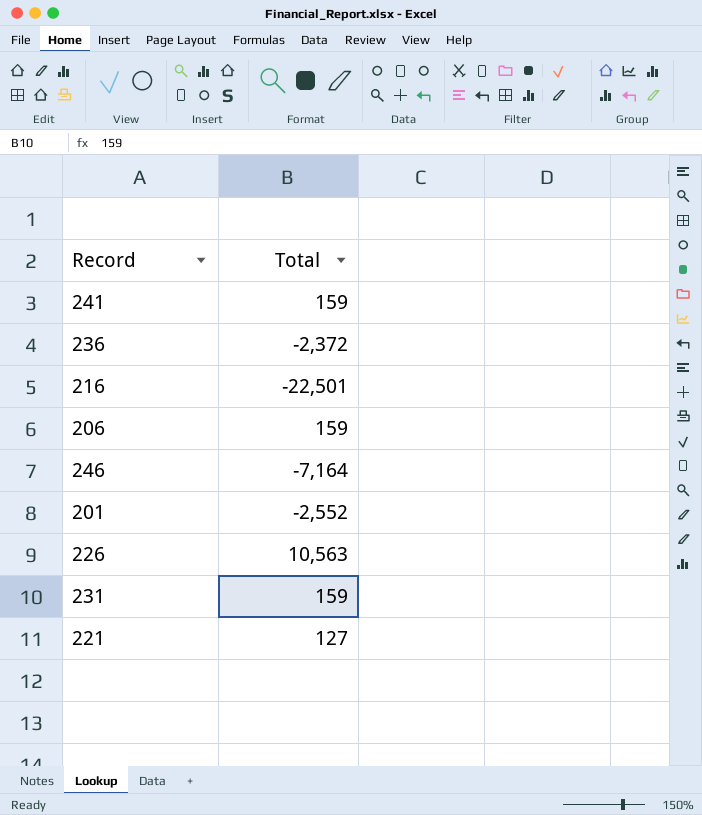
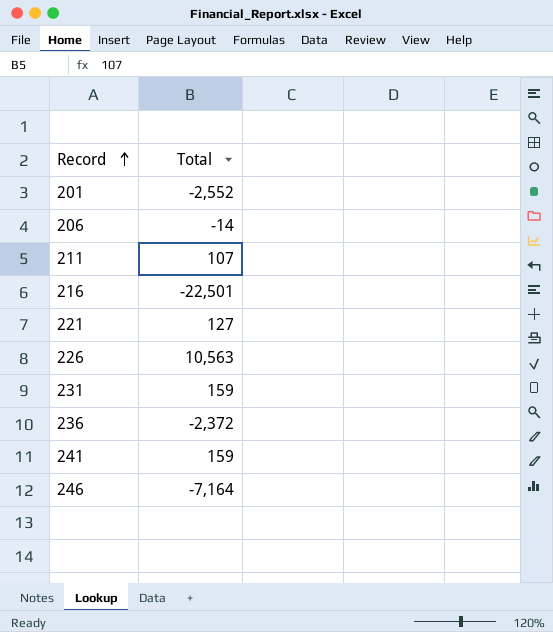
row order: none -> Record ascending
206 | Total: 159 -> -14
row 211: none -> 107

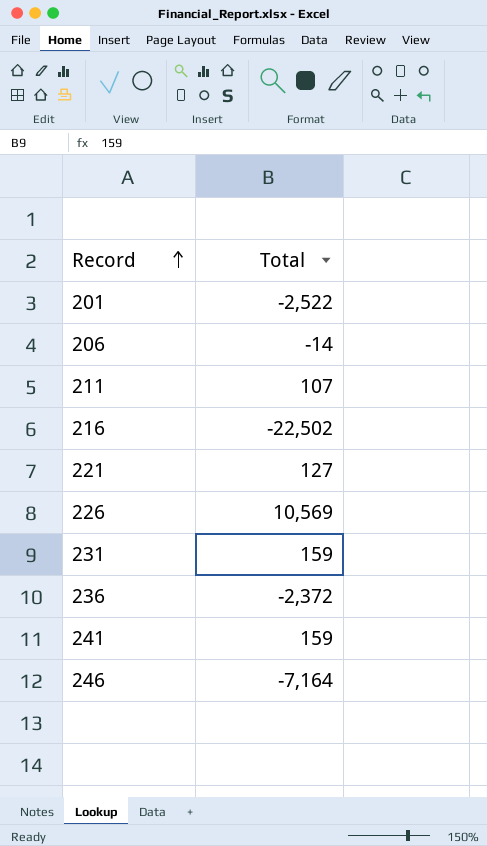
201 | Total: -2,552 -> -2,522
216 | Total: -22,501 -> -22,502
226 | Total: 10,563 -> 10,569

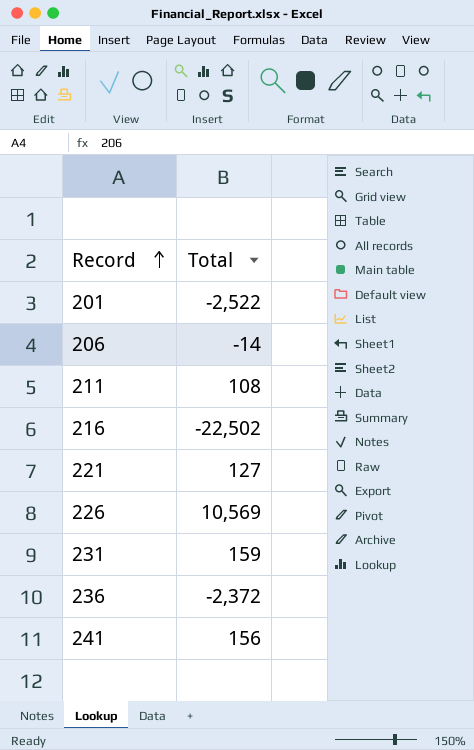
row 246: -7,164 -> none
211 | Total: 107 -> 108
241 | Total: 159 -> 156

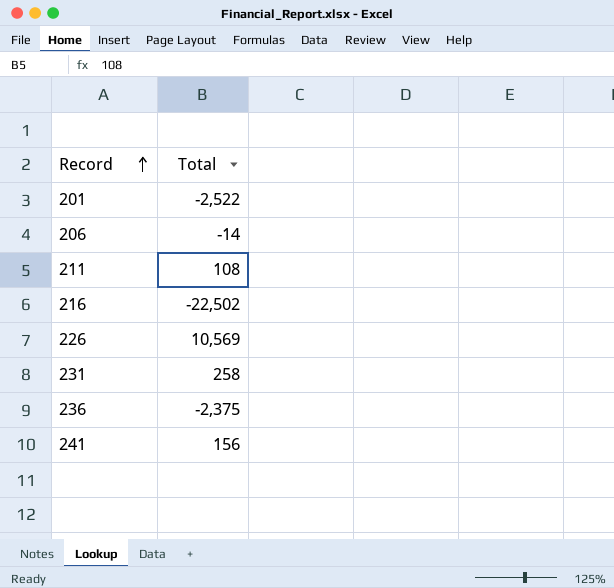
row 221: 127 -> none
231 | Total: 159 -> 258
236 | Total: -2,372 -> -2,375

